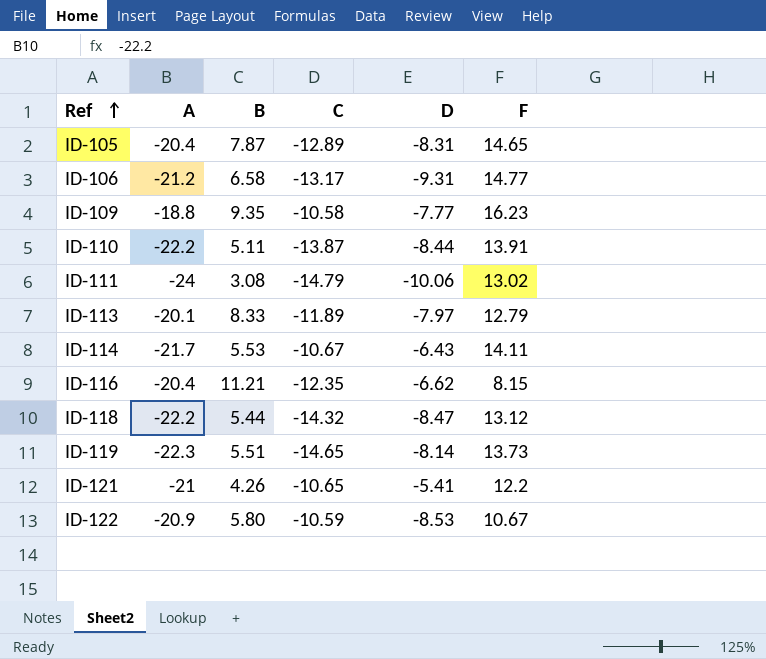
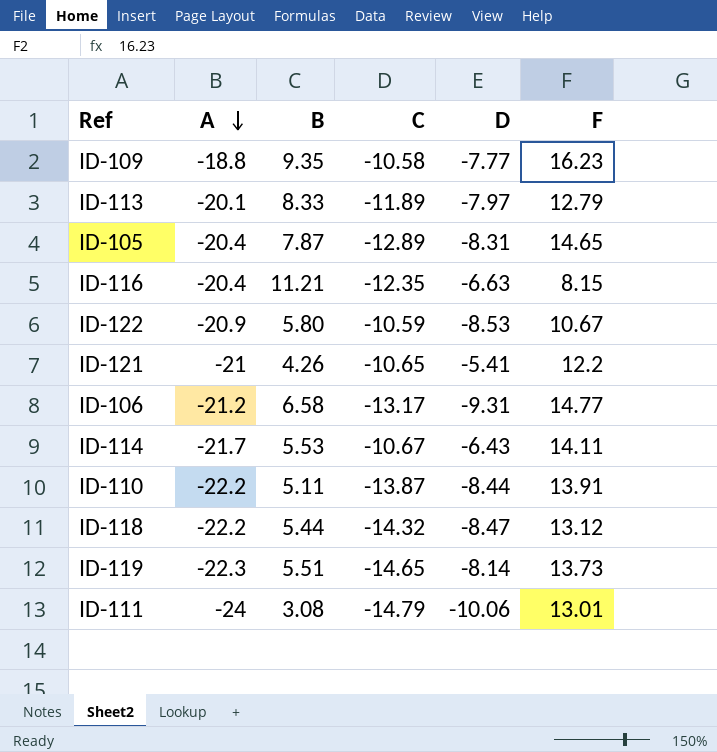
row order: Ref ascending -> A descending
ID-116 | D: -6.62 -> -6.63
ID-111 | F: 13.02 -> 13.01

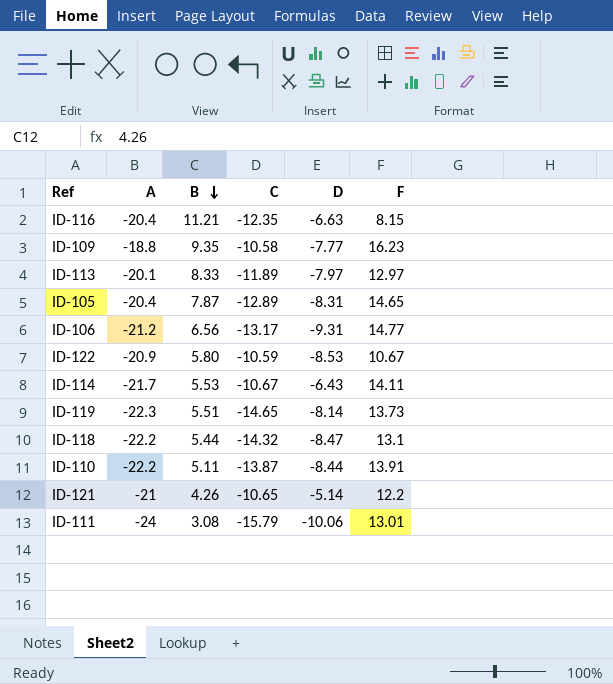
row order: A descending -> B descending
ID-113 | F: 12.79 -> 12.97
ID-106 | B: 6.58 -> 6.56
ID-118 | F: 13.12 -> 13.1
ID-121 | D: -5.41 -> -5.14
ID-111 | C: -14.79 -> -15.79

